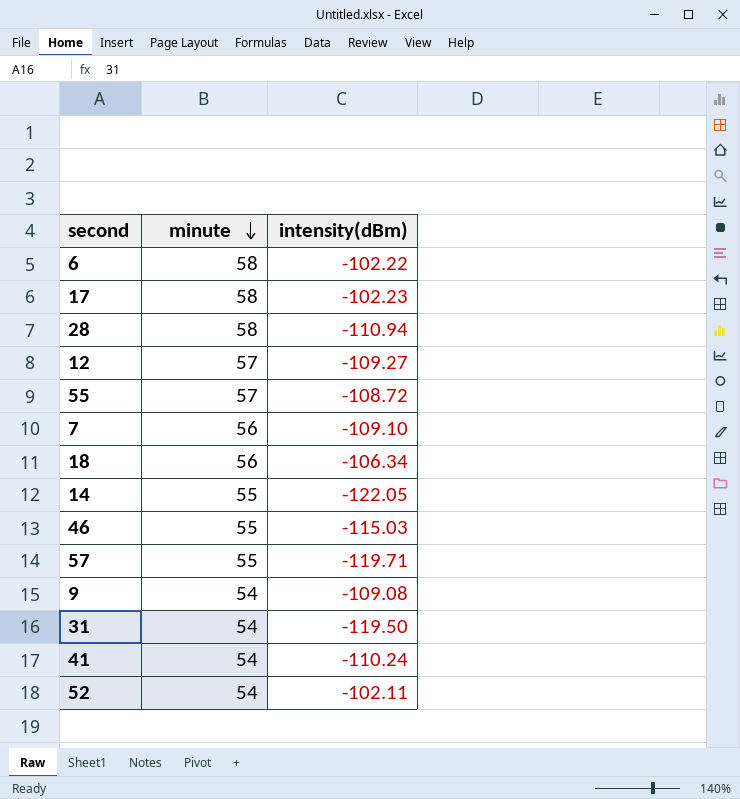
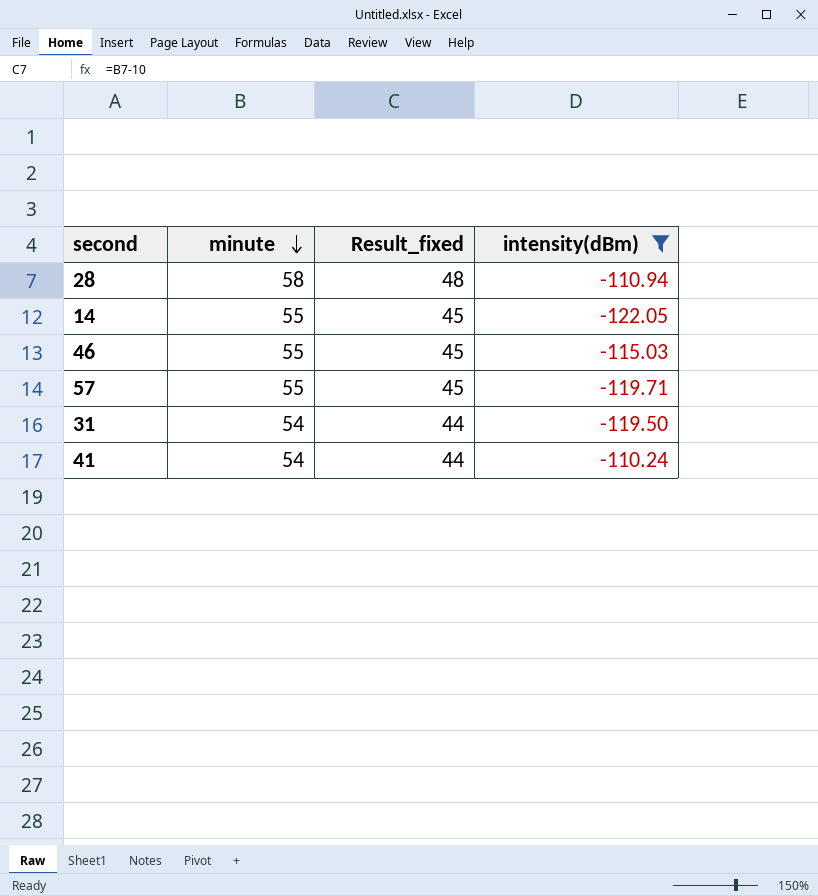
filter: none -> intensity(dBm) <= -110.24
column Result_fixed | formula: none -> [minute] - 10

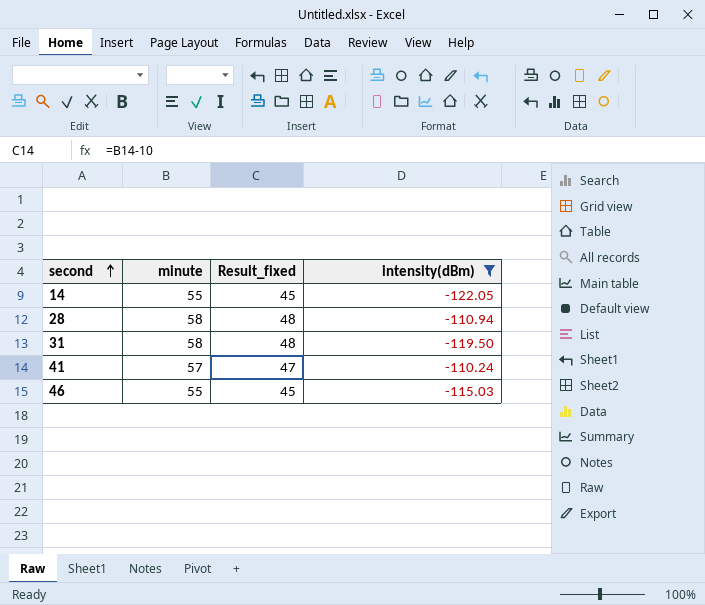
row order: minute descending -> second ascending
row 57: 55 | 45 | -119.71 -> none
31 | minute: 54 -> 58
31 | Result_fixed: 44 -> 48
41 | minute: 54 -> 57
41 | Result_fixed: 44 -> 47

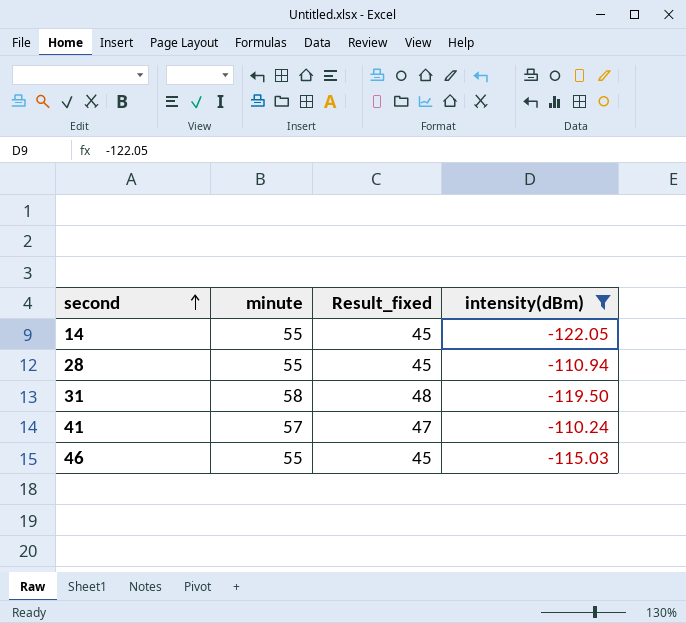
28 | minute: 58 -> 55
28 | Result_fixed: 48 -> 45

